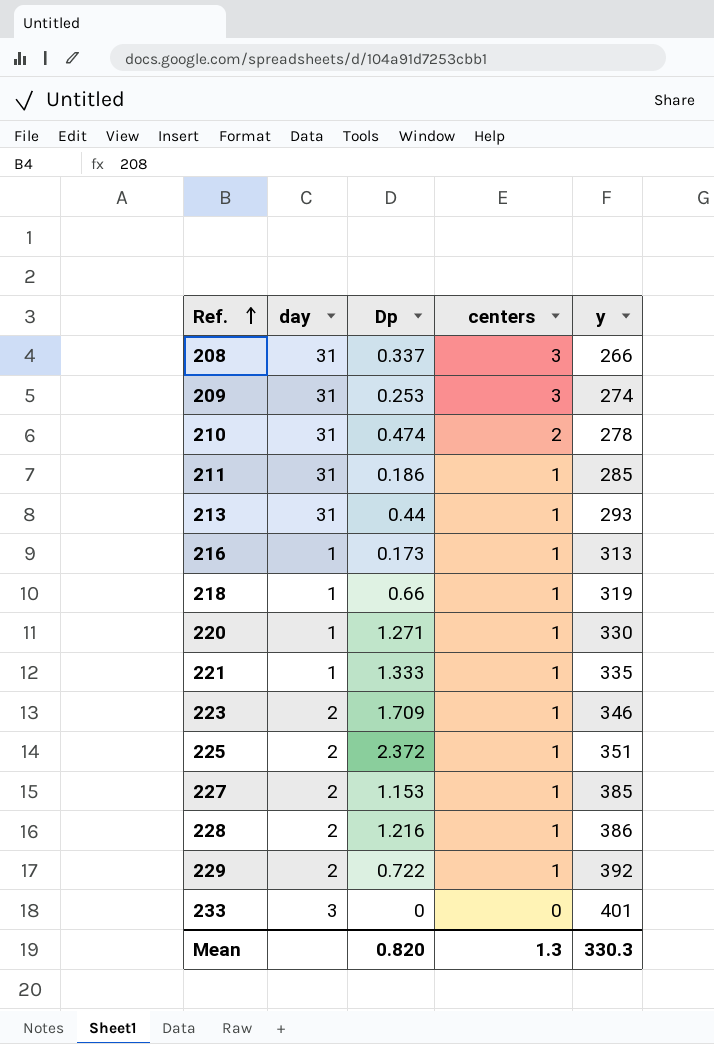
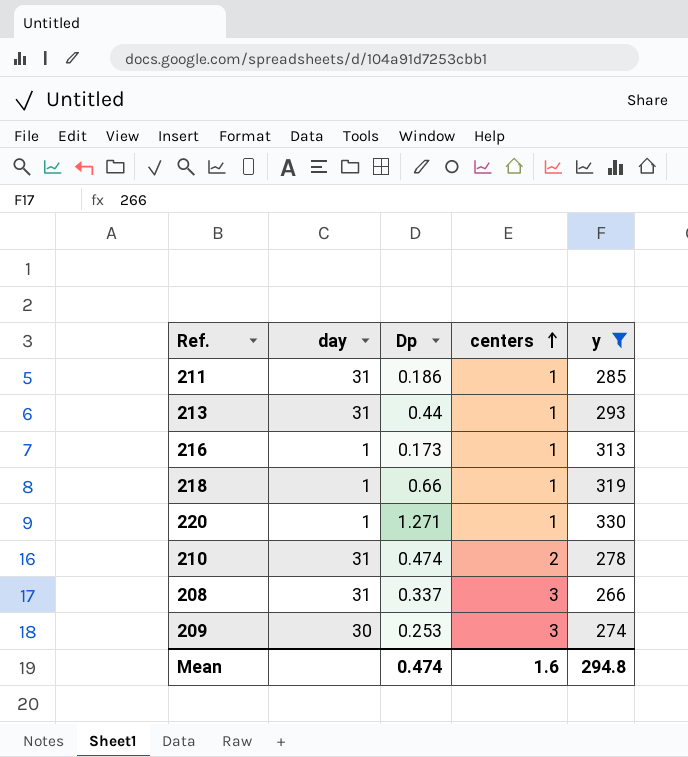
filter: none -> y <= 330
row order: Ref. ascending -> centers ascending
209 | day: 31 -> 30
Mean | Dp: 0.820 -> 0.474
Mean | centers: 1.3 -> 1.6
Mean | y: 330.3 -> 294.8

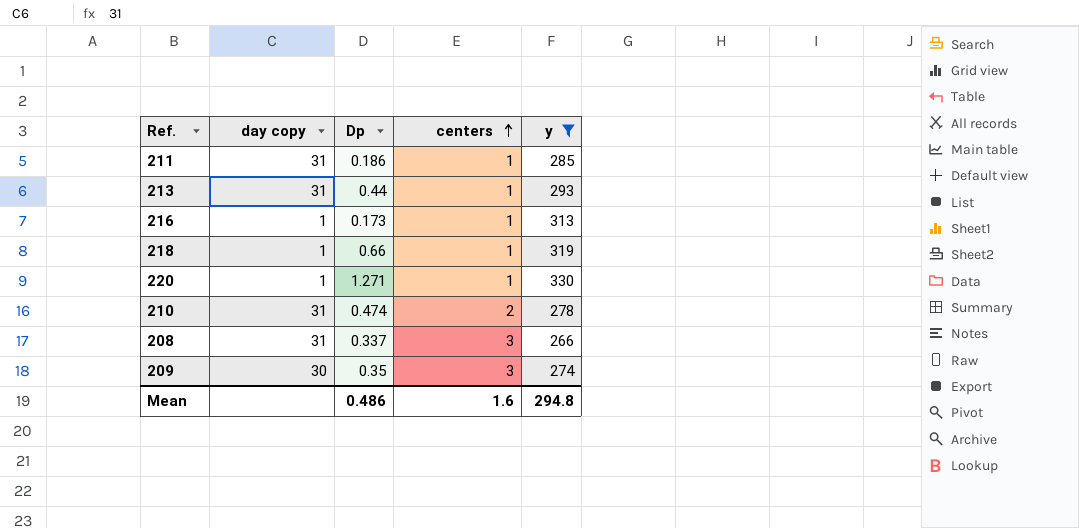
column name: day -> day copy
209 | Dp: 0.253 -> 0.35
Mean | Dp: 0.474 -> 0.486

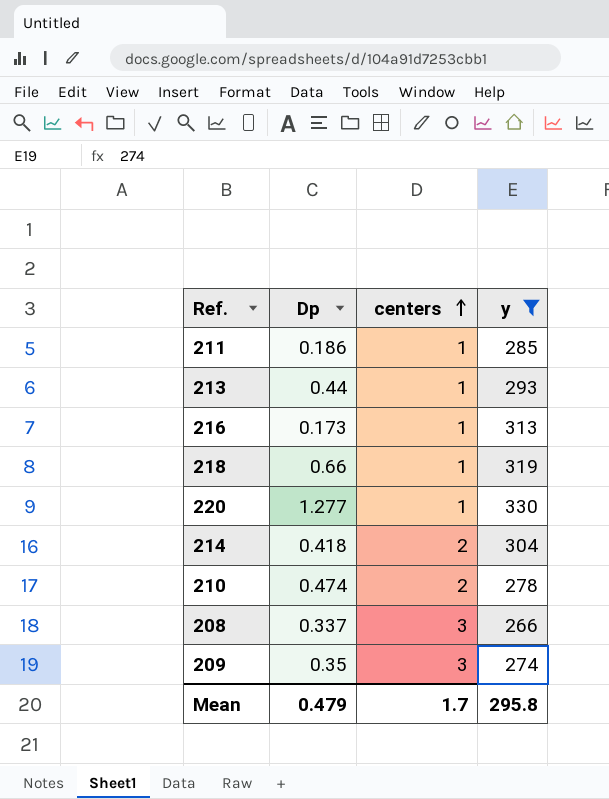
column day copy | position: 2 -> none
220 | Dp: 1.271 -> 1.277
row 214: none -> 0.418 | 2 | 304
Mean | Dp: 0.486 -> 0.479
Mean | centers: 1.6 -> 1.7
Mean | y: 294.8 -> 295.8

